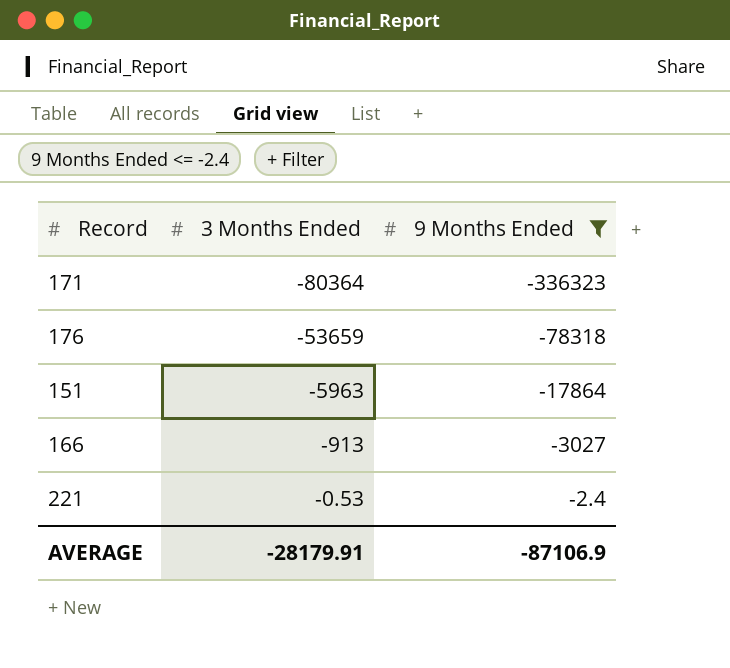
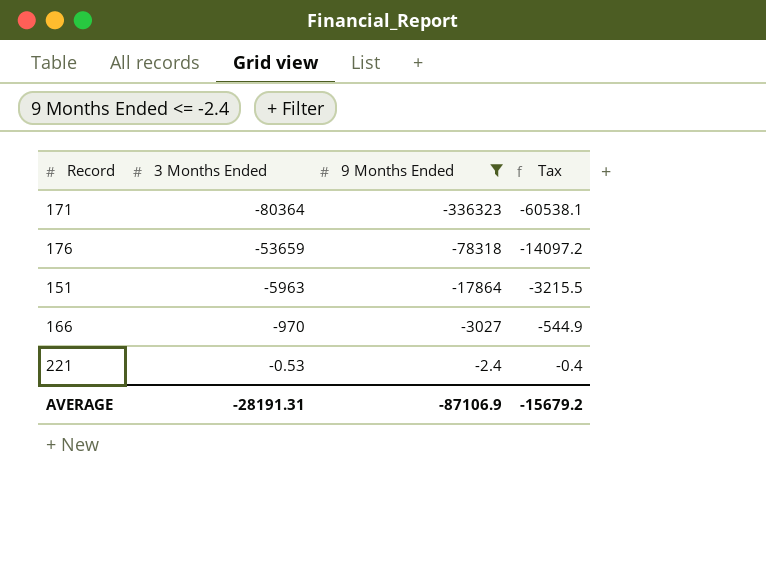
column Tax | formula: none -> [9 Months Ended] * 0.18
166 | 3 Months Ended: -913 -> -970
AVERAGE | 3 Months Ended: -28179.91 -> -28191.31

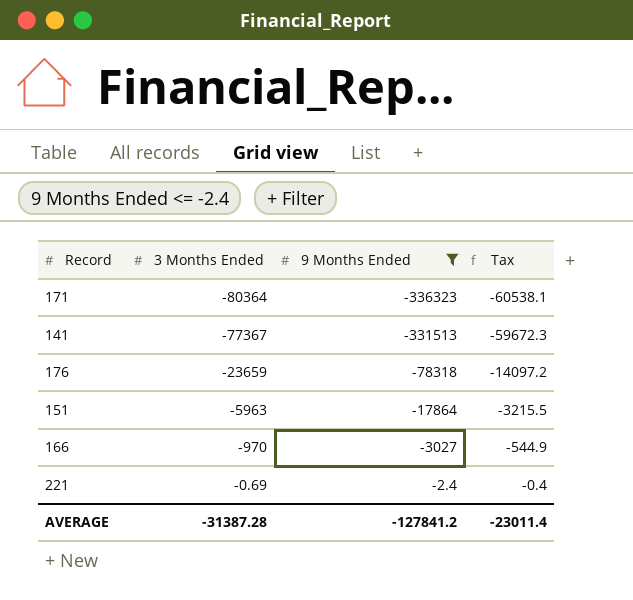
row 141: none -> -77367 | -331513 | -59672.3
176 | 3 Months Ended: -53659 -> -23659
221 | 3 Months Ended: -0.53 -> -0.69
AVERAGE | 3 Months Ended: -28191.31 -> -31387.28
AVERAGE | 9 Months Ended: -87106.9 -> -127841.2
AVERAGE | Tax: -15679.2 -> -23011.4

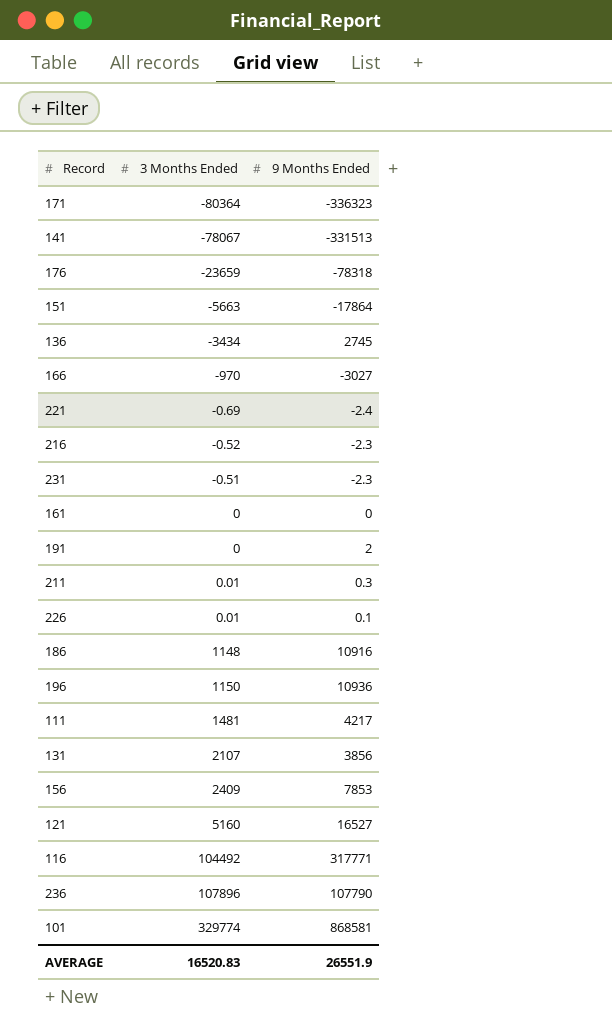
filter: 9 Months Ended <= -2.4 -> none
column Tax | formula: [9 Months Ended] * 0.18 -> none
141 | 3 Months Ended: -77367 -> -78067
151 | 3 Months Ended: -5963 -> -5663
AVERAGE | 3 Months Ended: -31387.28 -> 16520.83
AVERAGE | 9 Months Ended: -127841.2 -> 26551.9

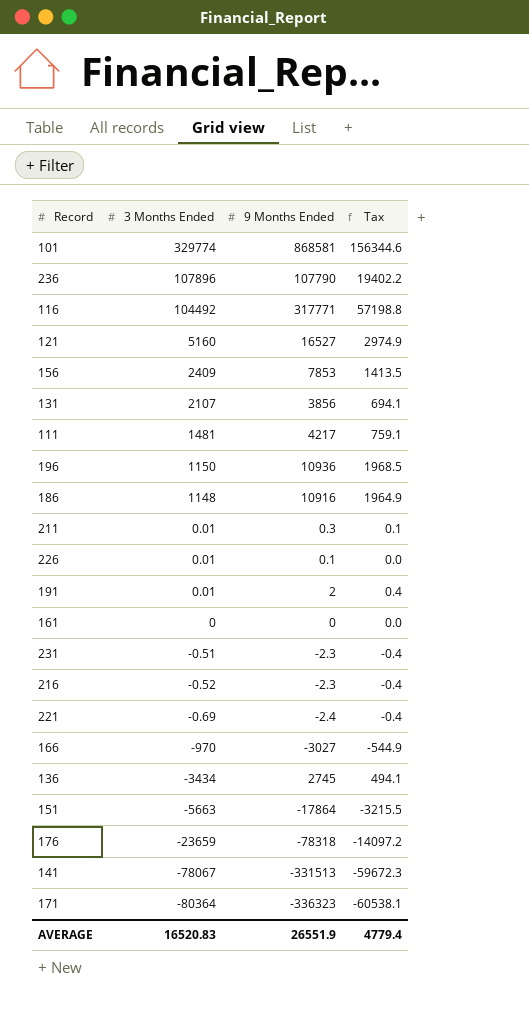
row order: 3 Months Ended ascending -> 3 Months Ended descending
column Tax | formula: none -> [9 Months Ended] * 0.18
191 | 3 Months Ended: 0 -> 0.01

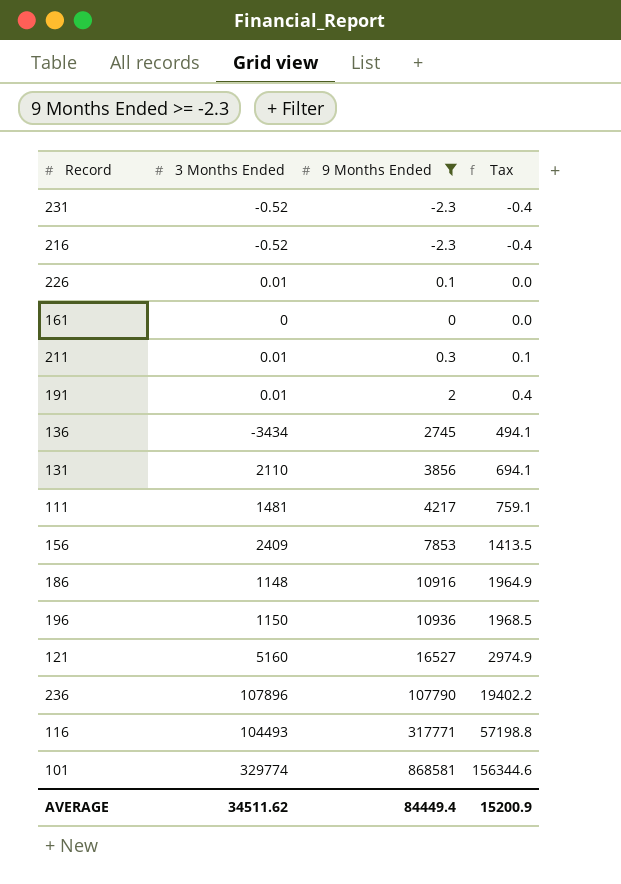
filter: none -> 9 Months Ended >= -2.3
row order: 3 Months Ended descending -> Tax ascending
231 | 3 Months Ended: -0.51 -> -0.52
131 | 3 Months Ended: 2107 -> 2110
116 | 3 Months Ended: 104492 -> 104493
AVERAGE | 3 Months Ended: 16520.83 -> 34511.62
AVERAGE | 9 Months Ended: 26551.9 -> 84449.4
AVERAGE | Tax: 4779.4 -> 15200.9

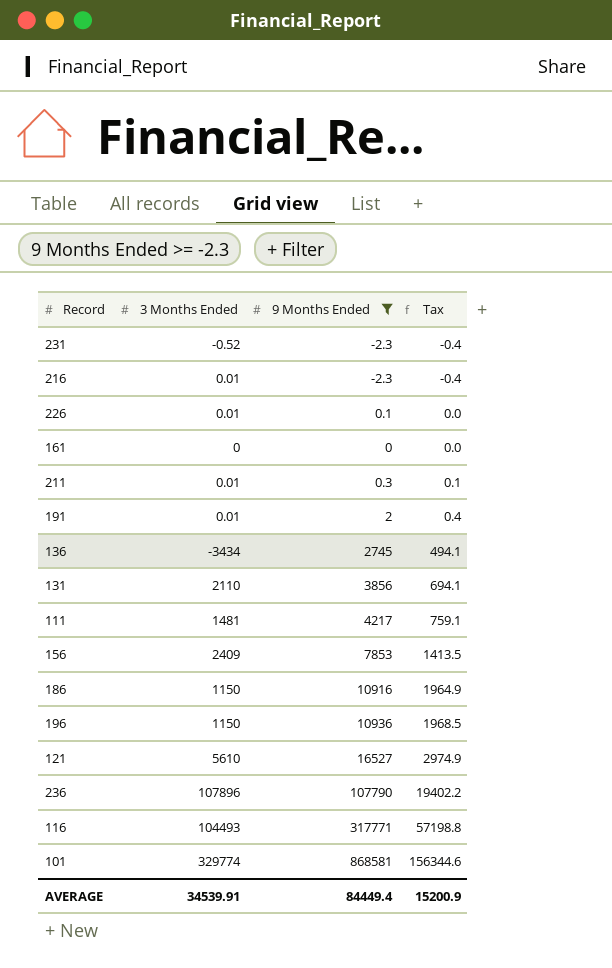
216 | 3 Months Ended: -0.52 -> 0.01
186 | 3 Months Ended: 1148 -> 1150
121 | 3 Months Ended: 5160 -> 5610
AVERAGE | 3 Months Ended: 34511.62 -> 34539.91

